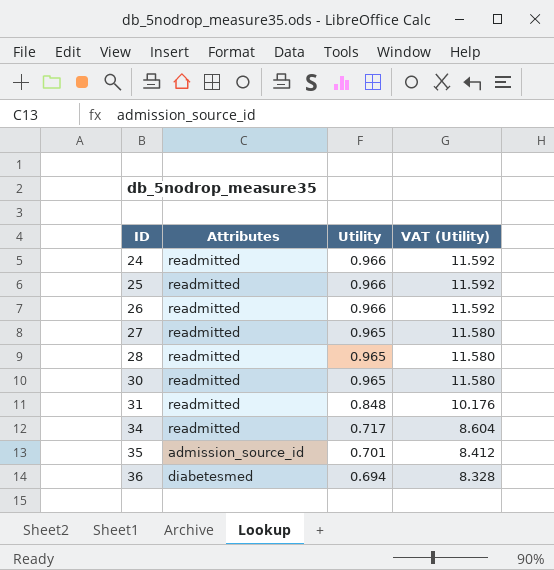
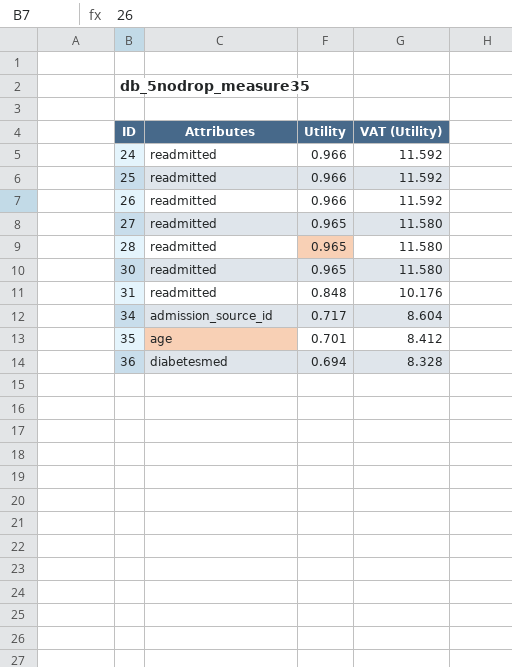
34 | Attributes: readmitted -> admission_source_id
35 | Attributes: admission_source_id -> age

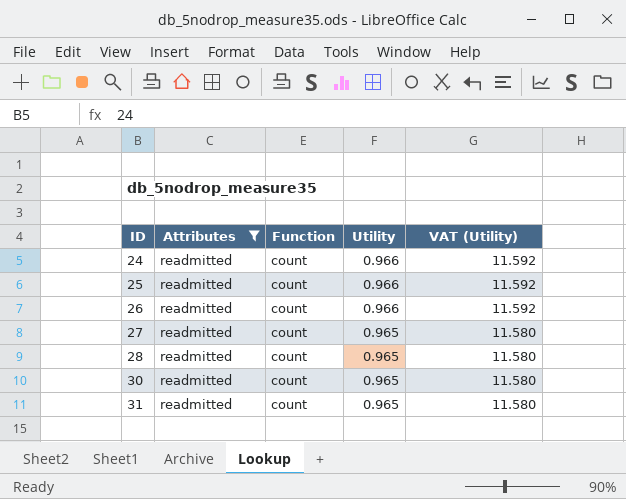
filter: none -> Attributes = readmitted
column Function | position: none -> 3
31 | Utility: 0.848 -> 0.965
31 | VAT (Utility): 10.176 -> 11.580

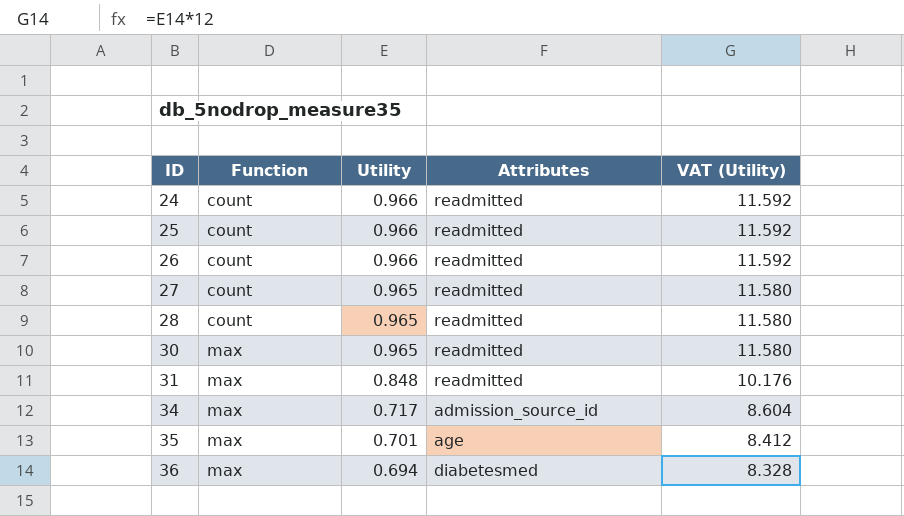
filter: Attributes = readmitted -> none
column Attributes | position: 2 -> 4
30 | Function: count -> max
31 | Function: count -> max
31 | Utility: 0.965 -> 0.848
31 | VAT (Utility): 11.580 -> 10.176

